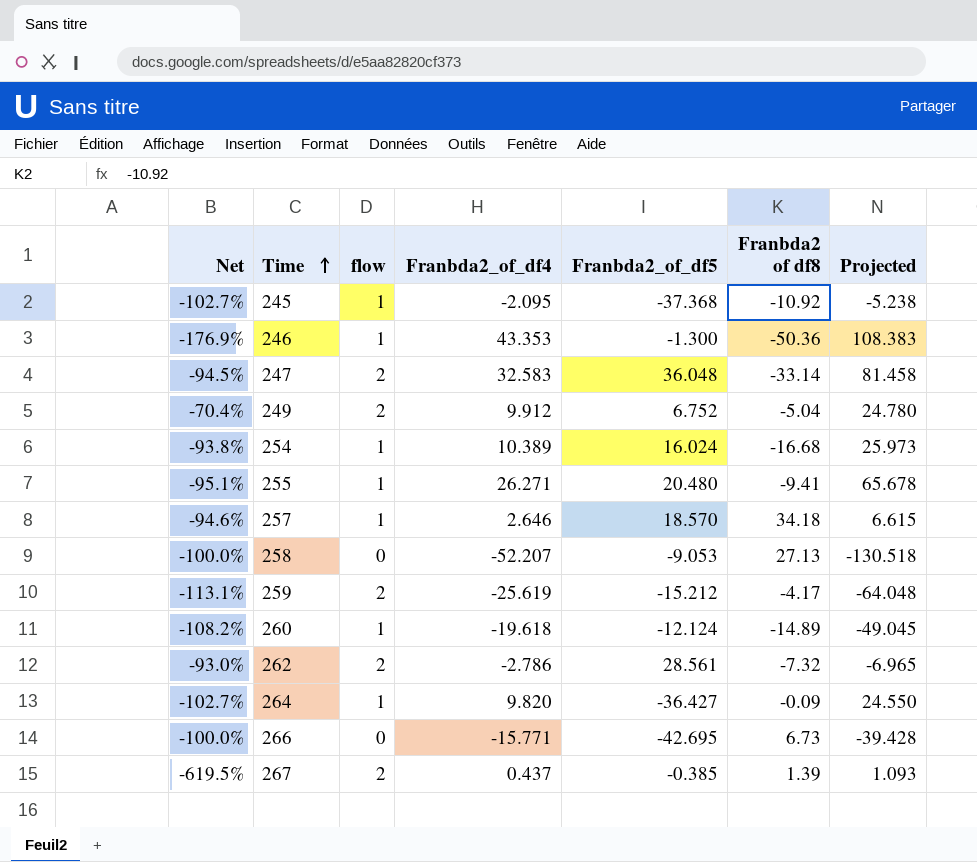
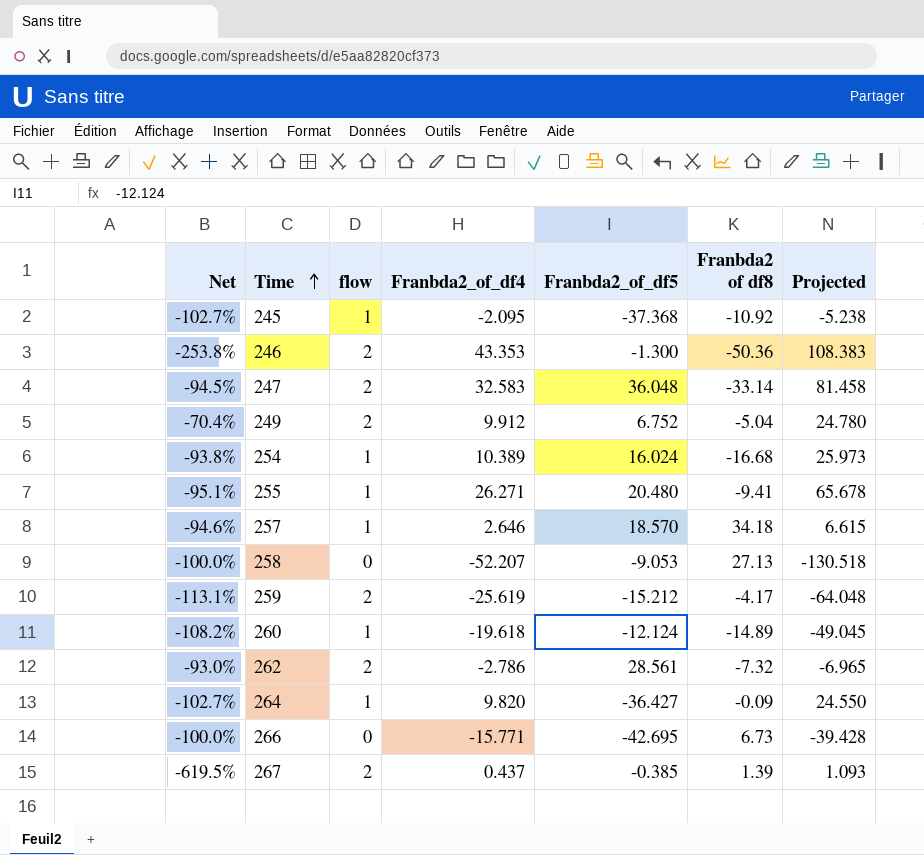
246 | Net: -176.9% -> -253.8%
246 | flow: 1 -> 2

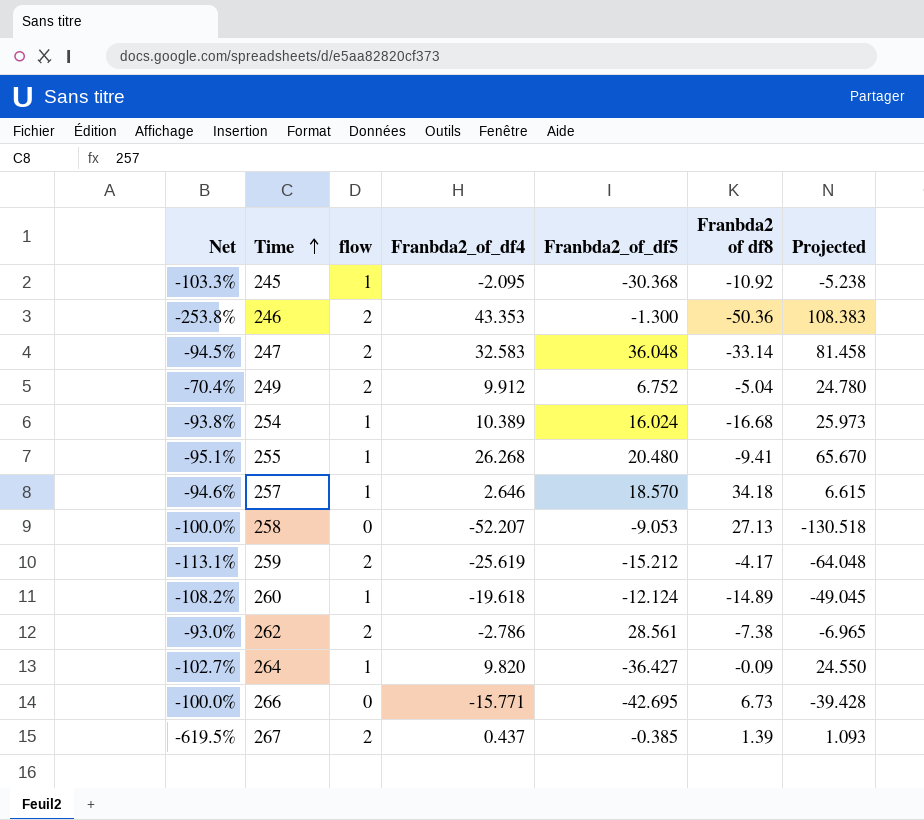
245 | Net: -102.7% -> -103.3%
245 | Franbda2_of_df5: -37.368 -> -30.368
255 | Franbda2_of_df4: 26.271 -> 26.268
255 | Projected: 65.678 -> 65.670
262 | Franbda2 of df8: -7.32 -> -7.38

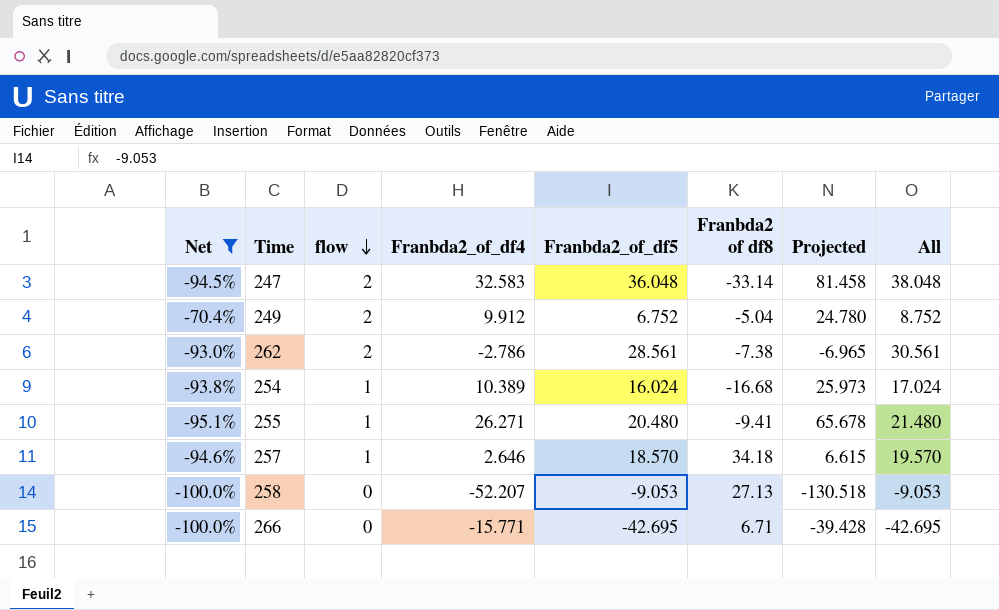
filter: none -> Net >= -100.0%
row order: Time ascending -> flow descending
column All | formula: none -> [flow] + [Franbda2_of_df5]
255 | Franbda2_of_df4: 26.268 -> 26.271
255 | Projected: 65.670 -> 65.678
266 | Franbda2 of df8: 6.73 -> 6.71

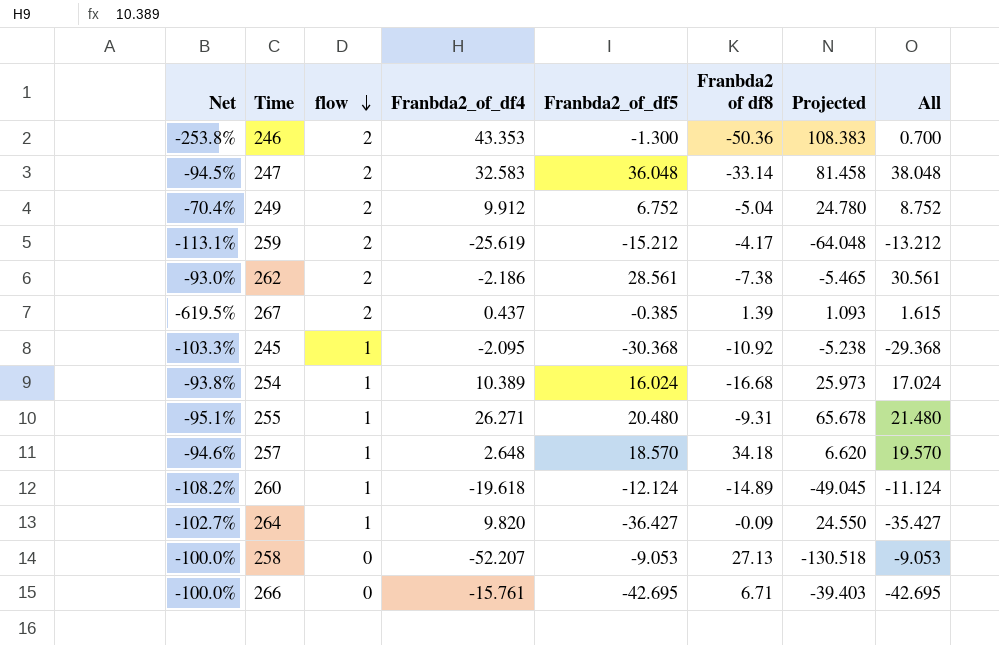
filter: Net >= -100.0% -> none
262 | Franbda2_of_df4: -2.786 -> -2.186
262 | Projected: -6.965 -> -5.465
255 | Franbda2 of df8: -9.41 -> -9.31
257 | Franbda2_of_df4: 2.646 -> 2.648
257 | Projected: 6.615 -> 6.620
266 | Franbda2_of_df4: -15.771 -> -15.761
266 | Projected: -39.428 -> -39.403

